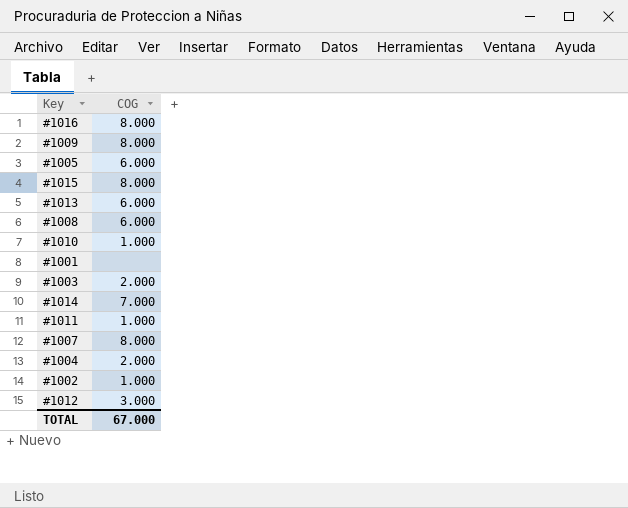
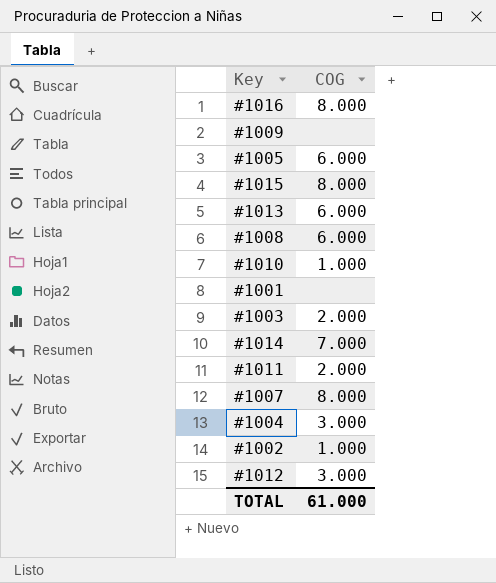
#1009 | COG: 8.000 -> none
#1011 | COG: 1.000 -> 2.000
#1004 | COG: 2.000 -> 3.000
TOTAL | COG: 67.000 -> 61.000

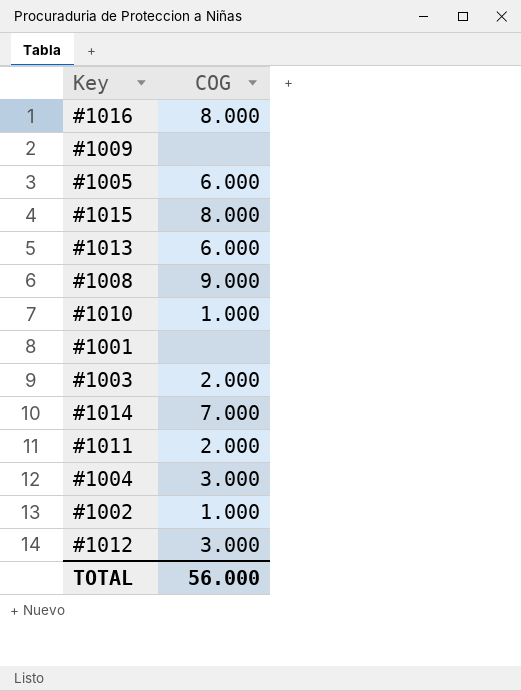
row #1007: 8.000 -> none
#1008 | COG: 6.000 -> 9.000
TOTAL | COG: 61.000 -> 56.000

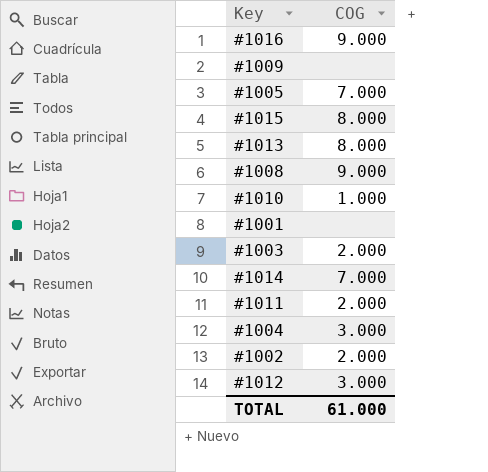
#1016 | COG: 8.000 -> 9.000
#1005 | COG: 6.000 -> 7.000
#1013 | COG: 6.000 -> 8.000
#1002 | COG: 1.000 -> 2.000
TOTAL | COG: 56.000 -> 61.000

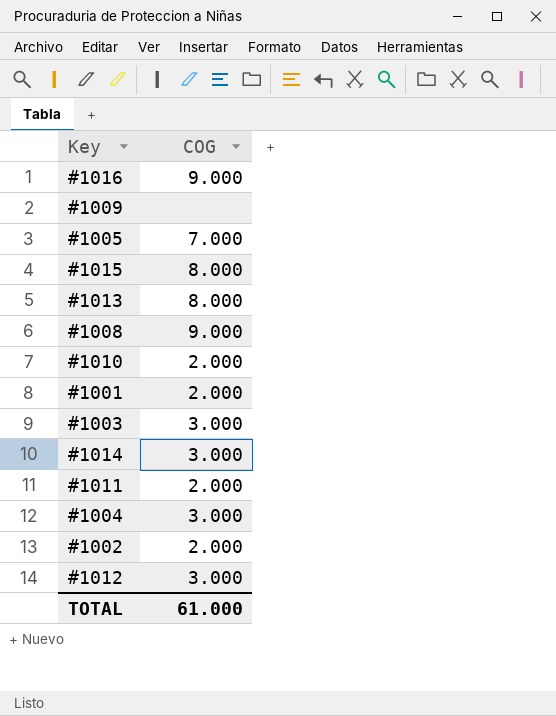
#1010 | COG: 1.000 -> 2.000
#1001 | COG: none -> 2.000
#1003 | COG: 2.000 -> 3.000
#1014 | COG: 7.000 -> 3.000

